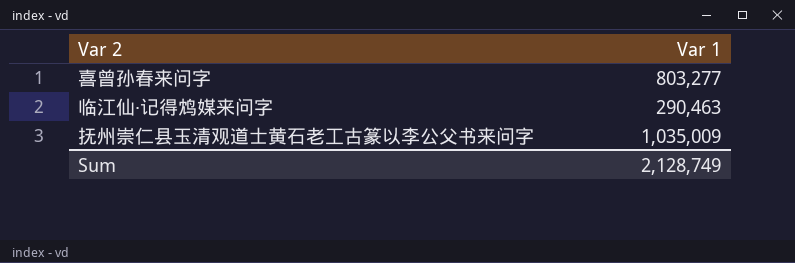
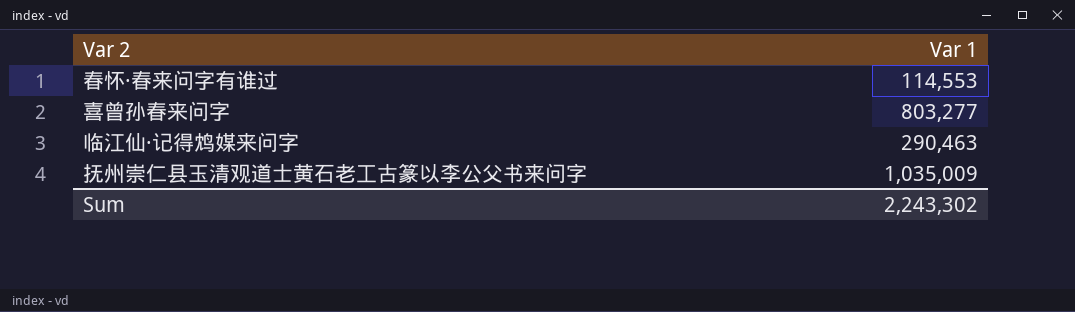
row 春怀·春来问字有谁过: none -> 114,553
Sum | Var 1: 2,128,749 -> 2,243,302

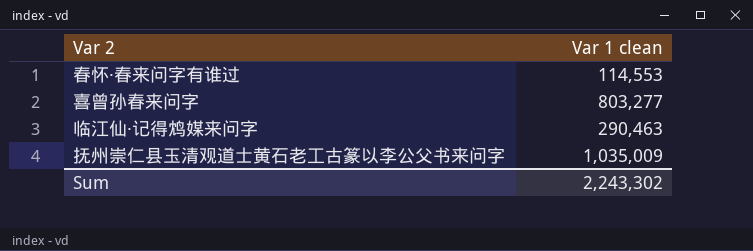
column name: Var 1 -> Var 1 clean

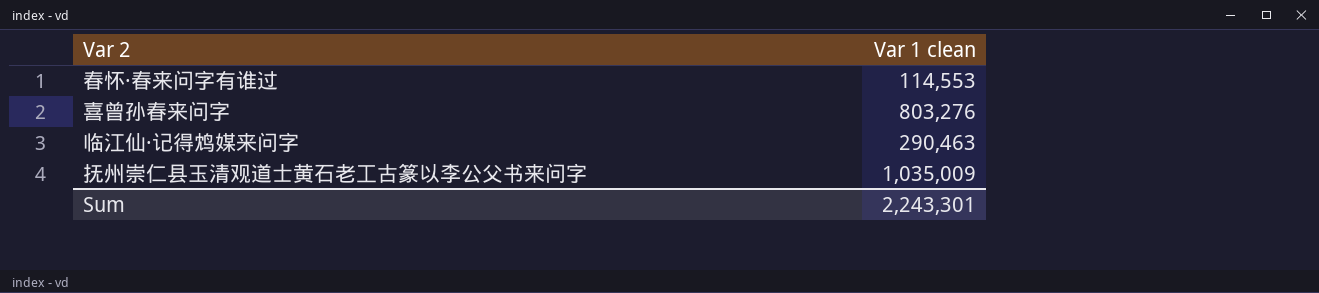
喜曾孙春来问字 | Var 1 clean: 803,277 -> 803,276
Sum | Var 1 clean: 2,243,302 -> 2,243,301

